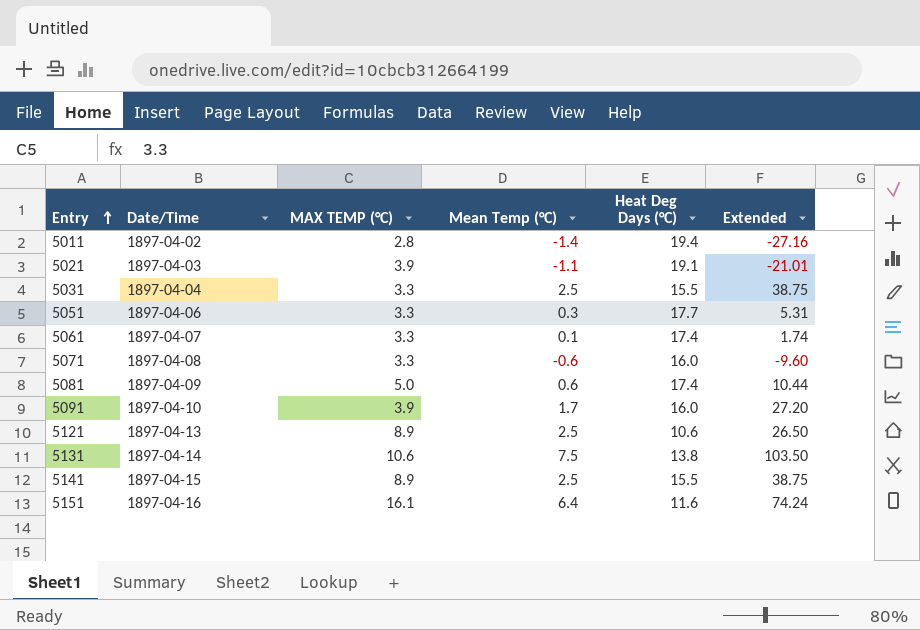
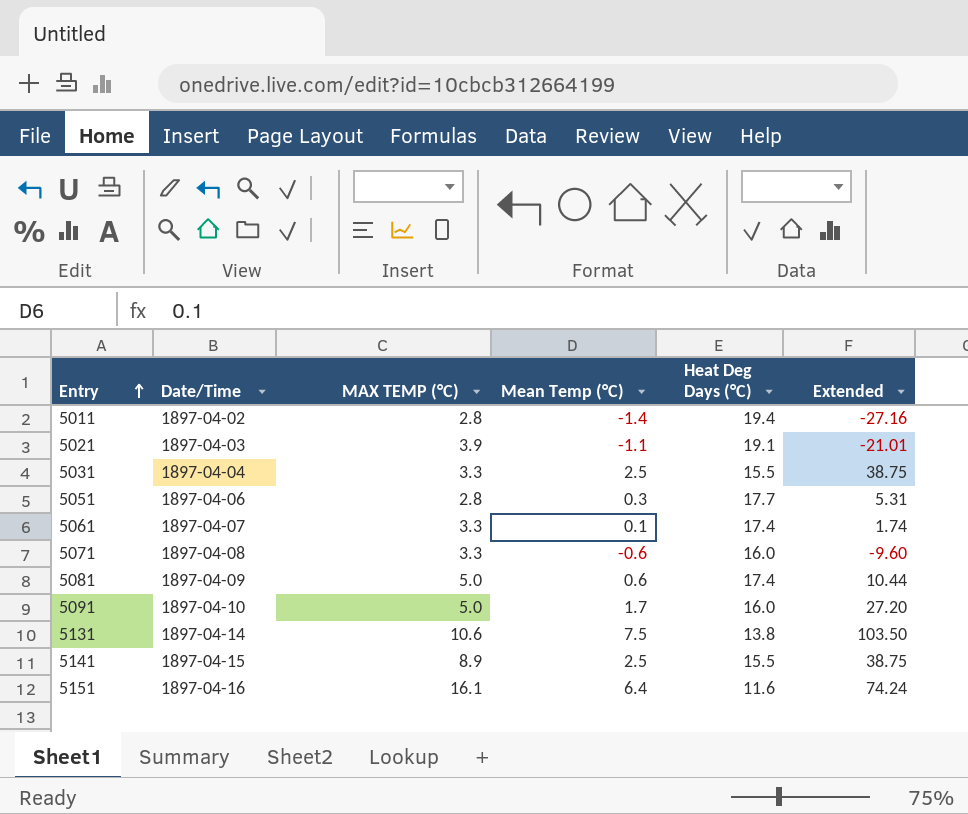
row 5121: 1897-04-13 | 8.9 | 2.5 | 10.6 | 26.50 -> none
5051 | MAX TEMP (°C): 3.3 -> 2.8
5091 | MAX TEMP (°C): 3.9 -> 5.0

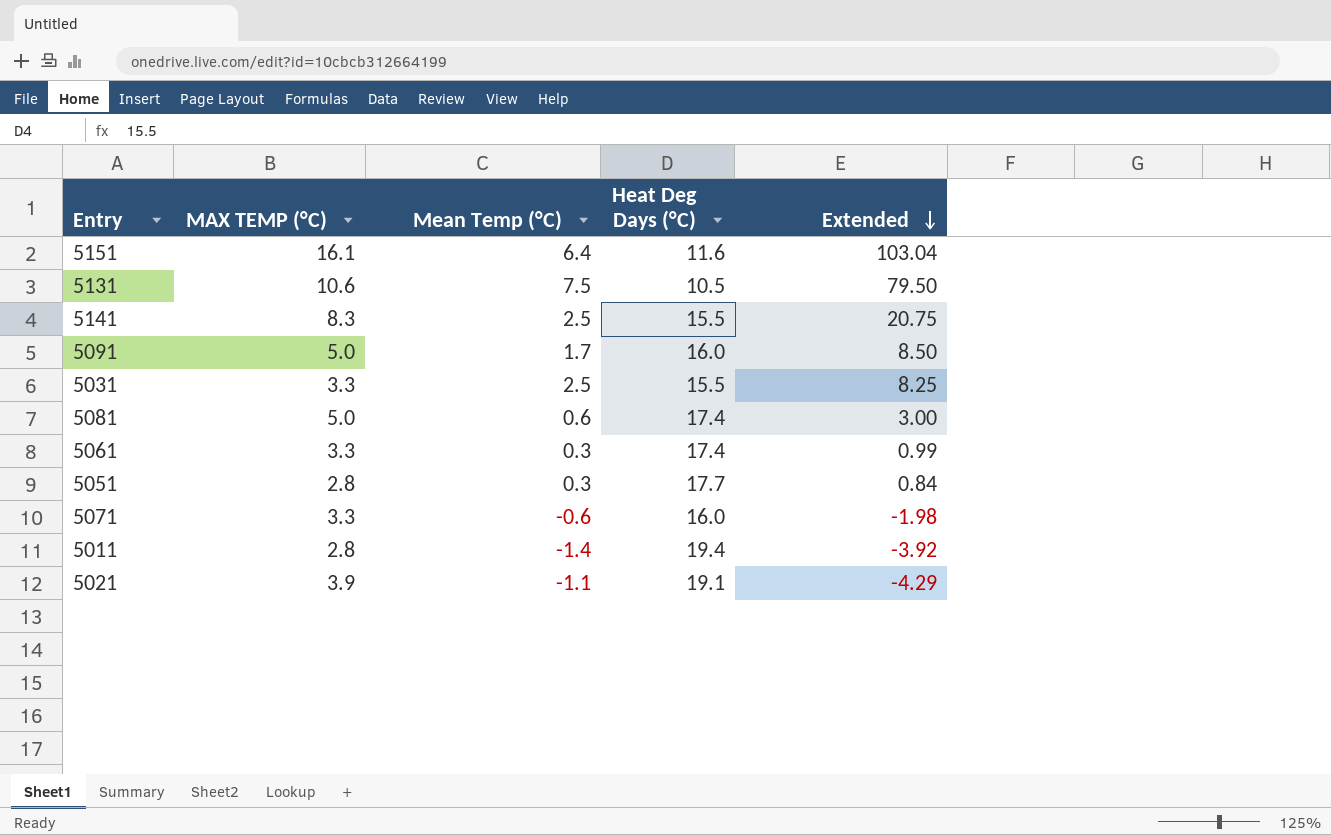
row order: Entry ascending -> Extended descending
column Date/Time | position: 2 -> none
column Extended | formula: [Mean Temp (°C)] * [Heat Deg Days (°C)] -> [MAX TEMP (°C)] * [Mean Temp (°C)]
5131 | Heat Deg Days (°C): 13.8 -> 10.5
5141 | MAX TEMP (°C): 8.9 -> 8.3
5061 | Mean Temp (°C): 0.1 -> 0.3

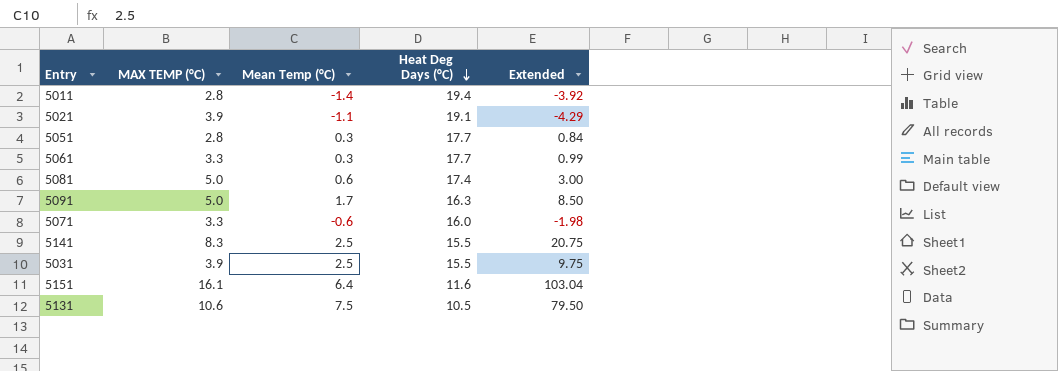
row order: Extended descending -> Heat Deg Days (°C) descending
5061 | Heat Deg Days (°C): 17.4 -> 17.7
5091 | Heat Deg Days (°C): 16.0 -> 16.3
5031 | MAX TEMP (°C): 3.3 -> 3.9
5031 | Extended: 8.25 -> 9.75

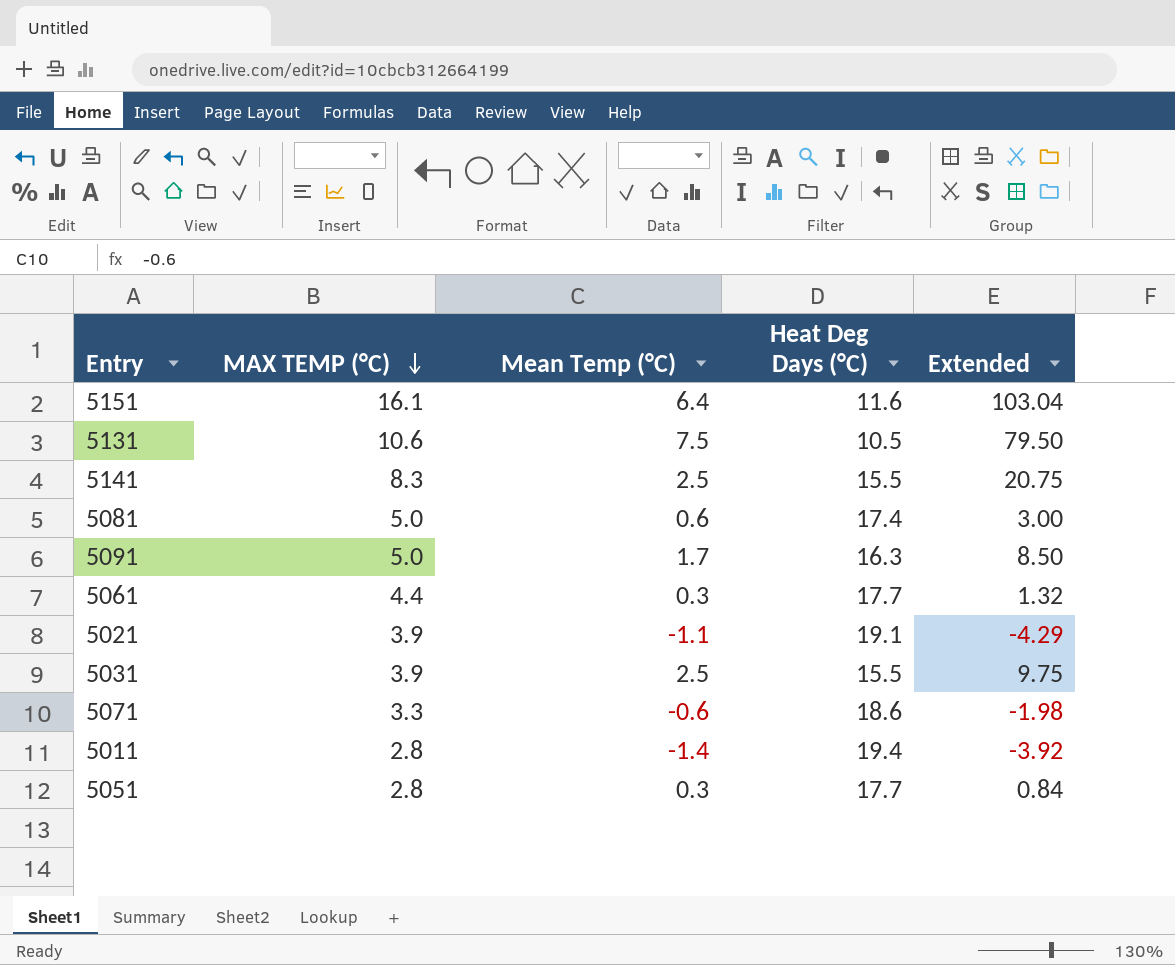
row order: Heat Deg Days (°C) descending -> MAX TEMP (°C) descending
5061 | MAX TEMP (°C): 3.3 -> 4.4
5061 | Extended: 0.99 -> 1.32
5071 | Heat Deg Days (°C): 16.0 -> 18.6

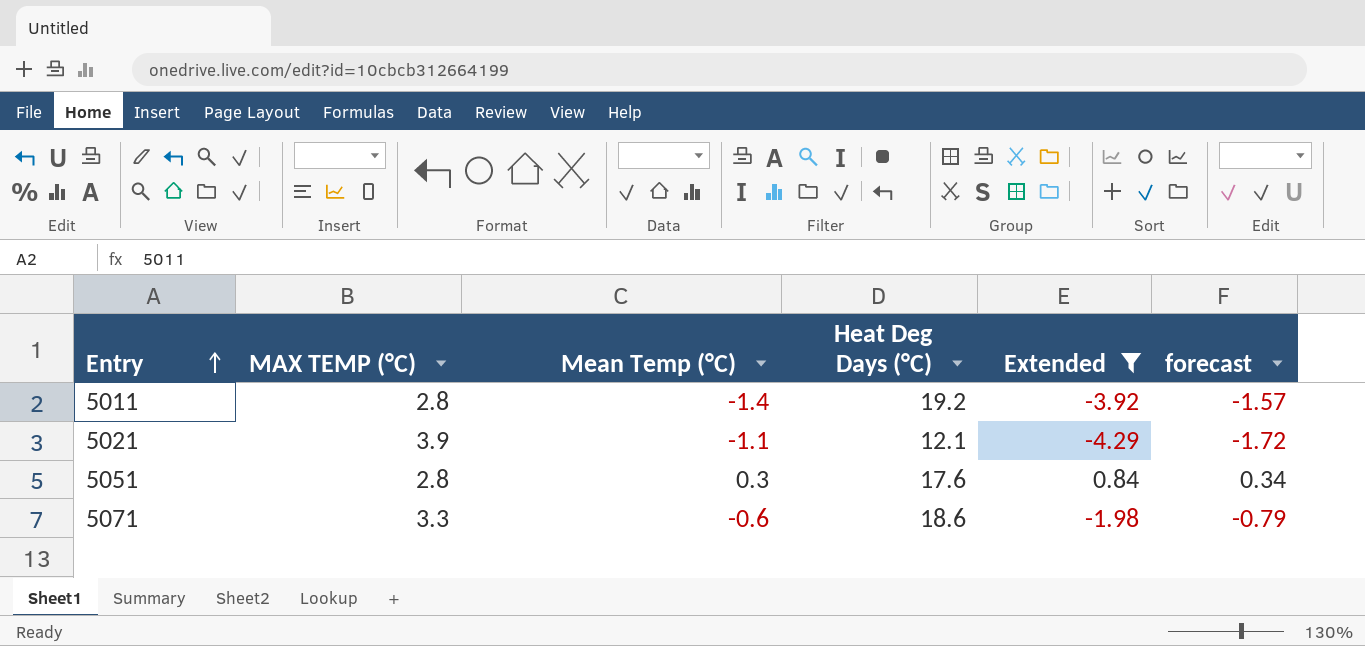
filter: none -> Extended <= 0.84
row order: MAX TEMP (°C) descending -> Entry ascending
column forecast | formula: none -> [Extended] * 0.4
5011 | Heat Deg Days (°C): 19.4 -> 19.2
5021 | Heat Deg Days (°C): 19.1 -> 12.1
5051 | Heat Deg Days (°C): 17.7 -> 17.6

